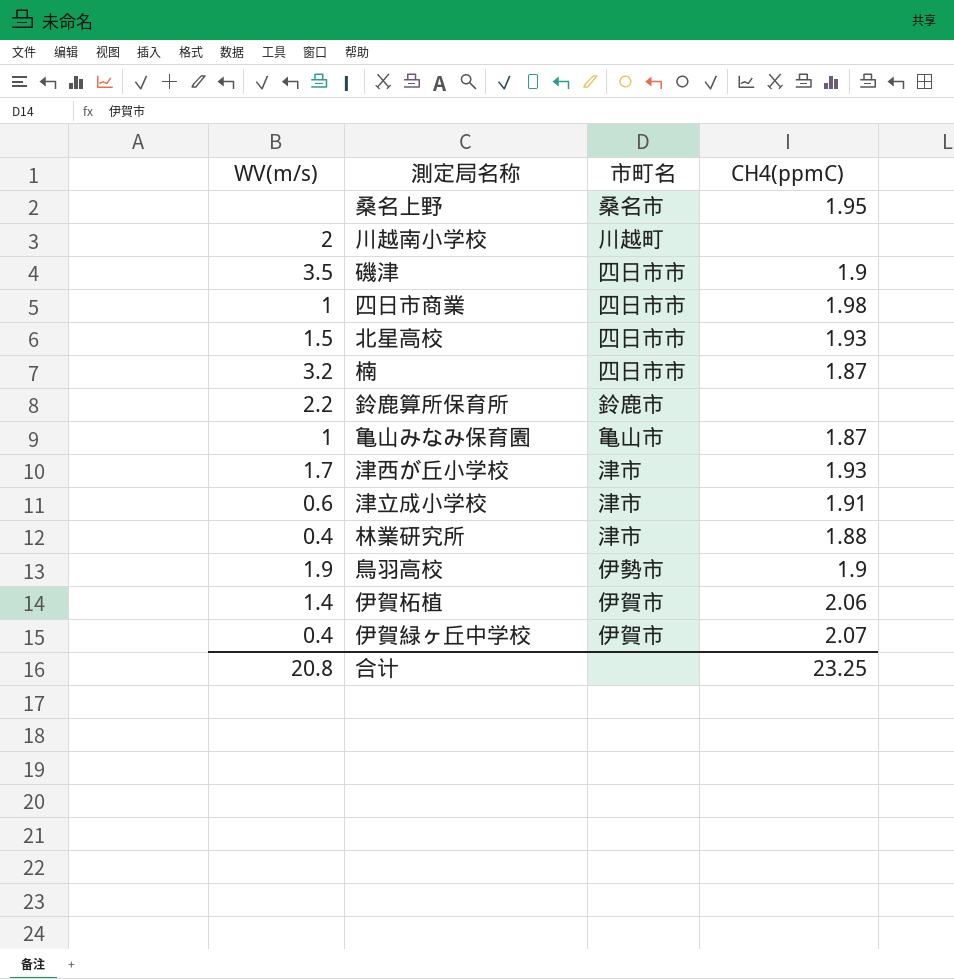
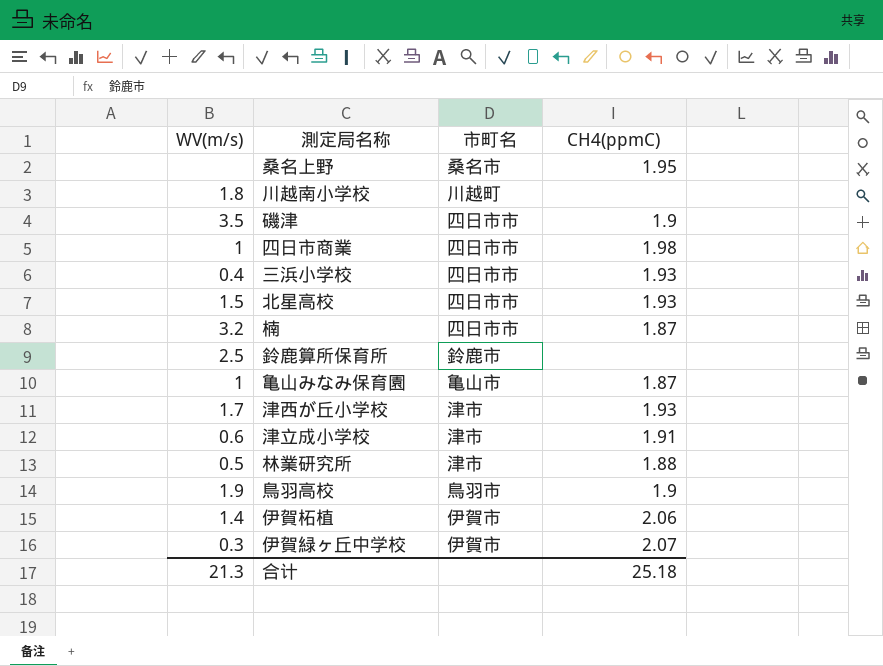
川越南小学校 | WV(m/s): 2 -> 1.8
row 三浜小学校: none -> 0.4 | 四日市市 | 1.93
鈴鹿算所保育所 | WV(m/s): 2.2 -> 2.5
林業研究所 | WV(m/s): 0.4 -> 0.5
鳥羽高校 | 市町名: 伊勢市 -> 鳥羽市
伊賀緑ヶ丘中学校 | WV(m/s): 0.4 -> 0.3
合计 | WV(m/s): 20.8 -> 21.3
合计 | CH4(ppmC): 23.25 -> 25.18

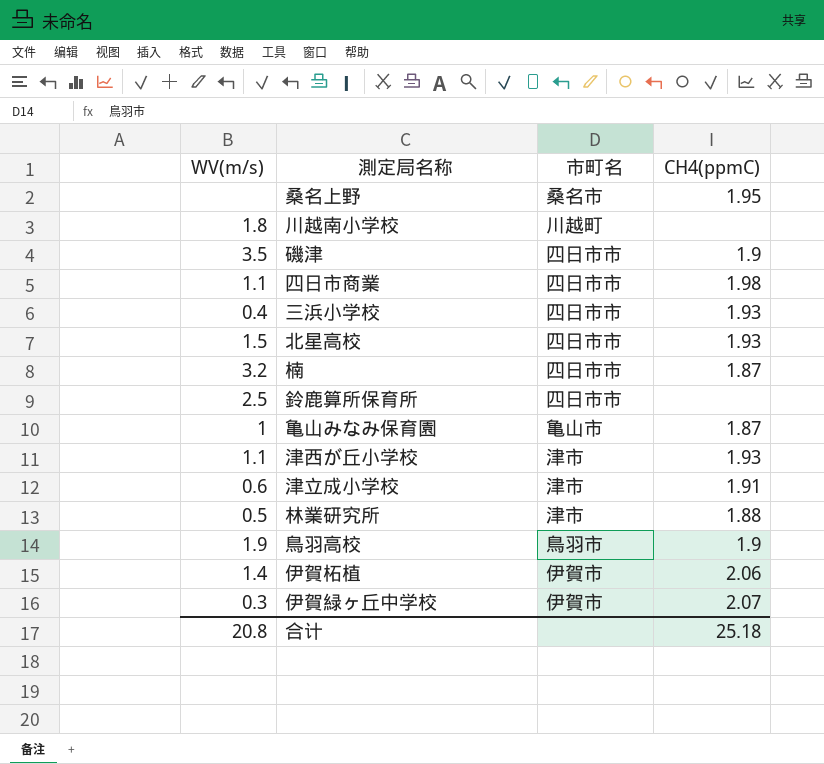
四日市商業 | WV(m/s): 1 -> 1.1
鈴鹿算所保育所 | 市町名: 鈴鹿市 -> 四日市市
津西が丘小学校 | WV(m/s): 1.7 -> 1.1
合计 | WV(m/s): 21.3 -> 20.8

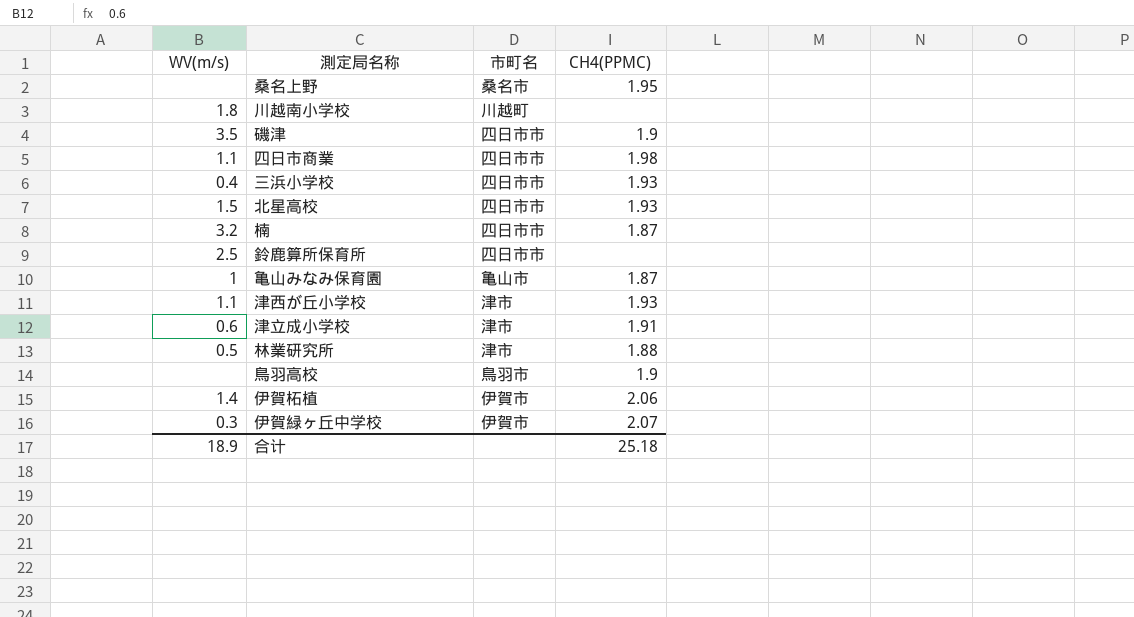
column name: CH4(ppmC) -> CH4(PPMC)
鳥羽高校 | WV(m/s): 1.9 -> none
合计 | WV(m/s): 20.8 -> 18.9

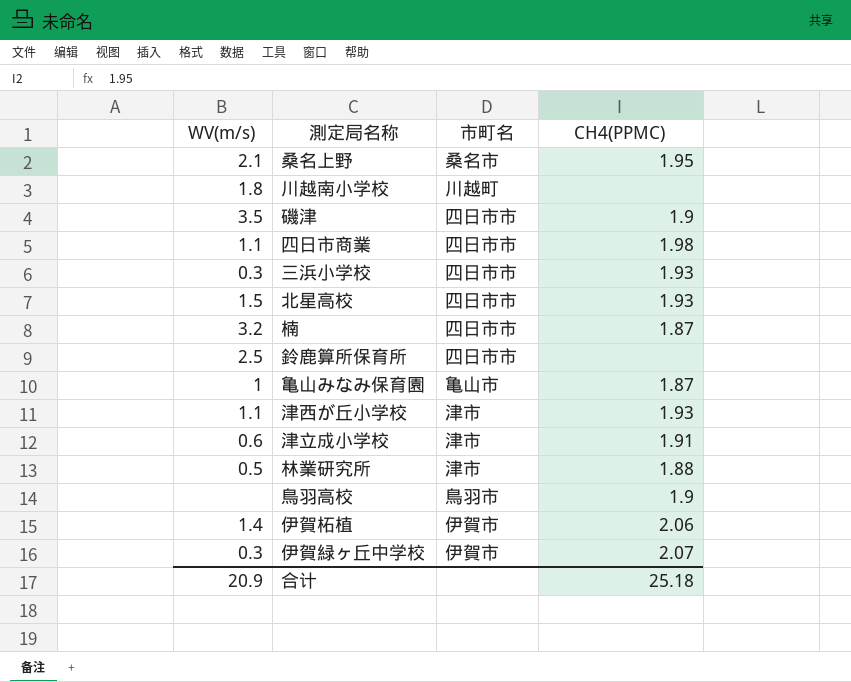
桑名上野 | WV(m/s): none -> 2.1
三浜小学校 | WV(m/s): 0.4 -> 0.3
合计 | WV(m/s): 18.9 -> 20.9

